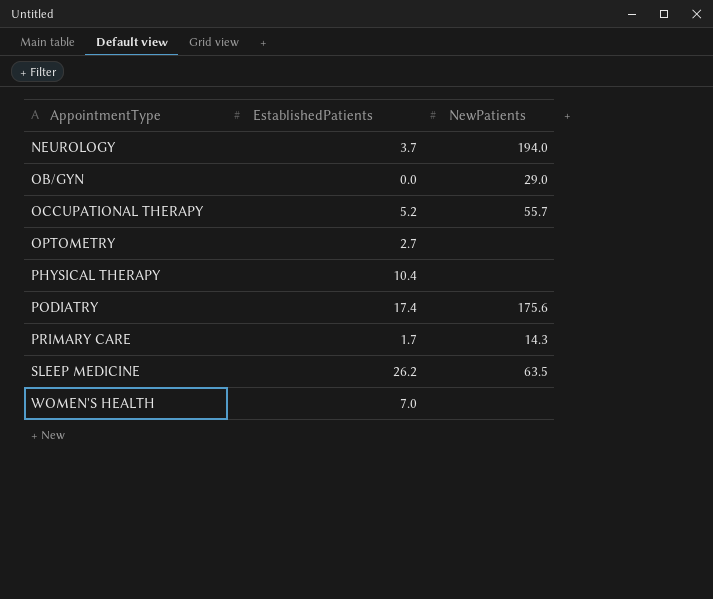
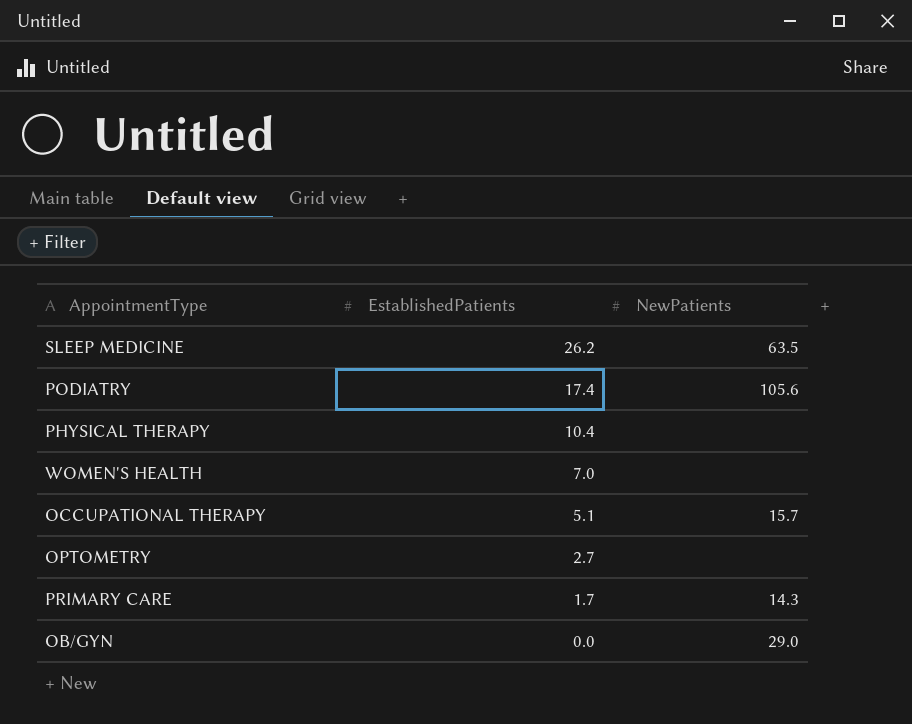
row order: AppointmentType ascending -> EstablishedPatients descending
row NEUROLOGY: 3.7 | 194.0 -> none
PODIATRY | NewPatients: 175.6 -> 105.6
OCCUPATIONAL THERAPY | EstablishedPatients: 5.2 -> 5.1
OCCUPATIONAL THERAPY | NewPatients: 55.7 -> 15.7

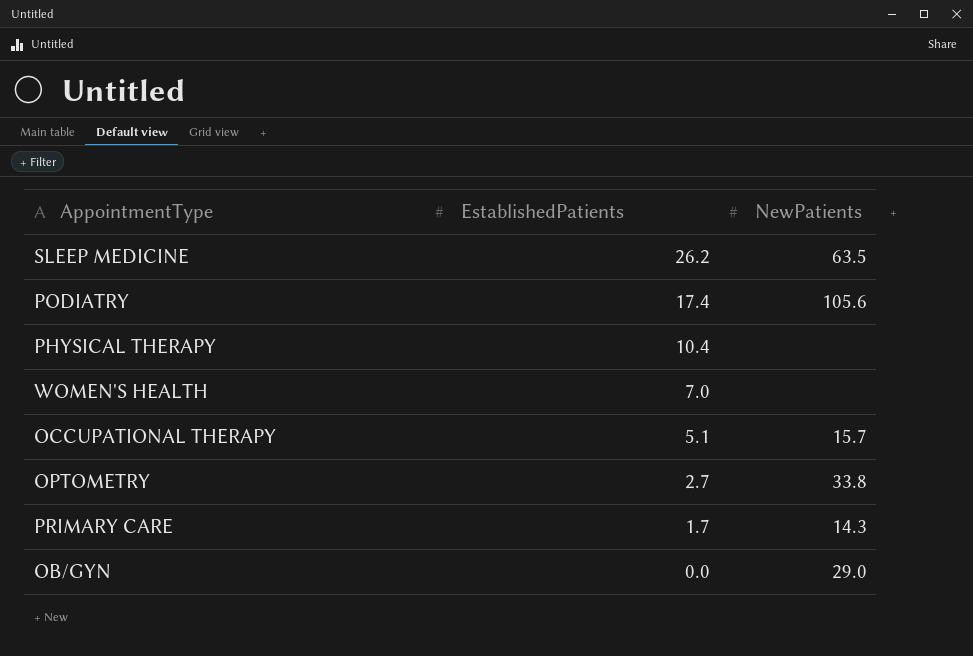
OPTOMETRY | NewPatients: none -> 33.8

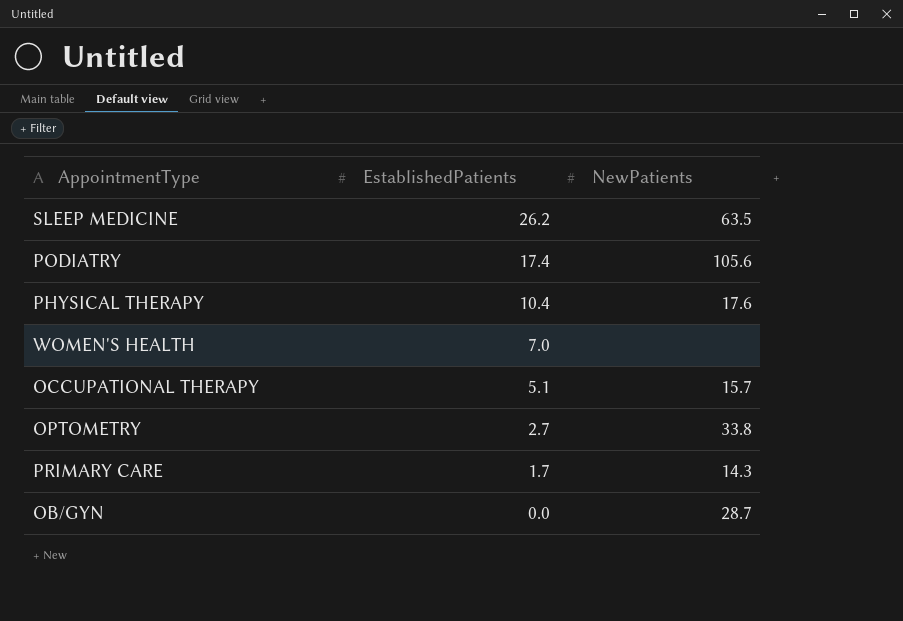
PHYSICAL THERAPY | NewPatients: none -> 17.6
OB/GYN | NewPatients: 29.0 -> 28.7

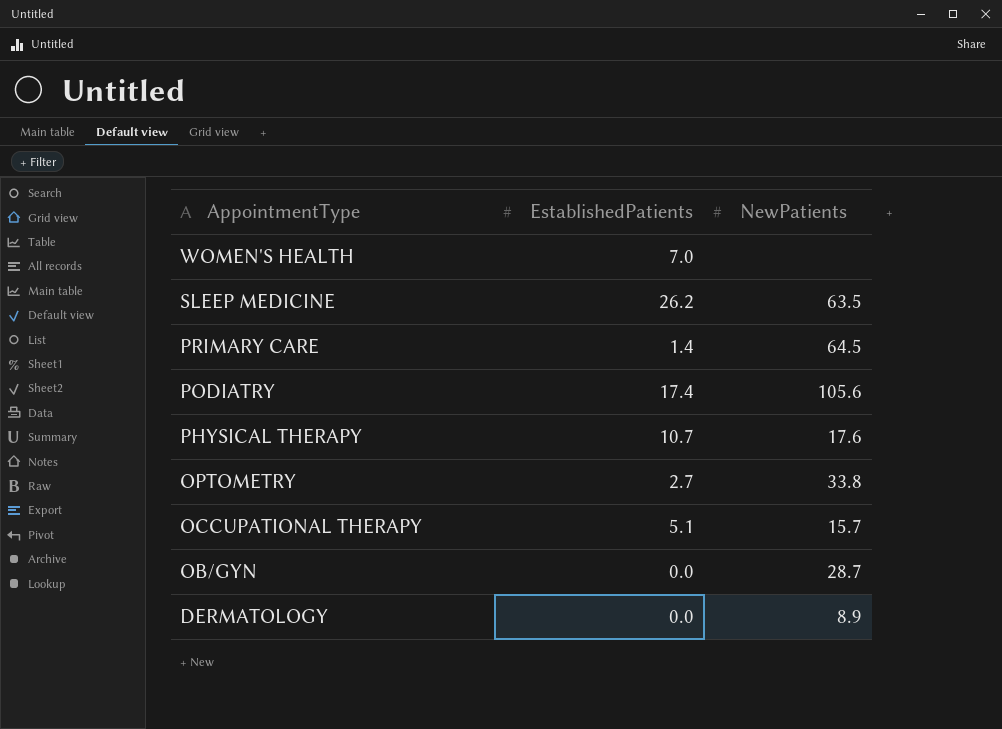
row order: EstablishedPatients descending -> AppointmentType descending
PRIMARY CARE | EstablishedPatients: 1.7 -> 1.4
PRIMARY CARE | NewPatients: 14.3 -> 64.5
PHYSICAL THERAPY | EstablishedPatients: 10.4 -> 10.7
row DERMATOLOGY: none -> 0.0 | 8.9

